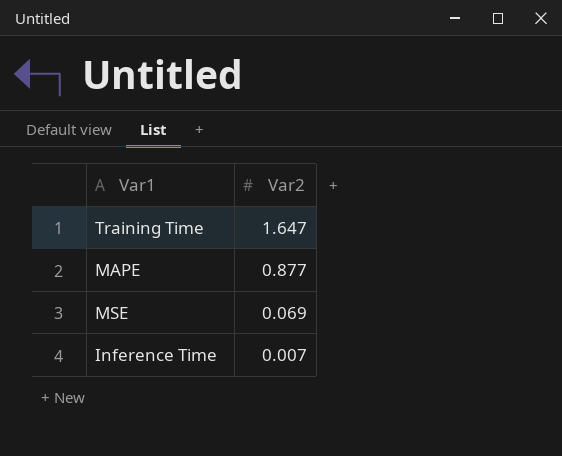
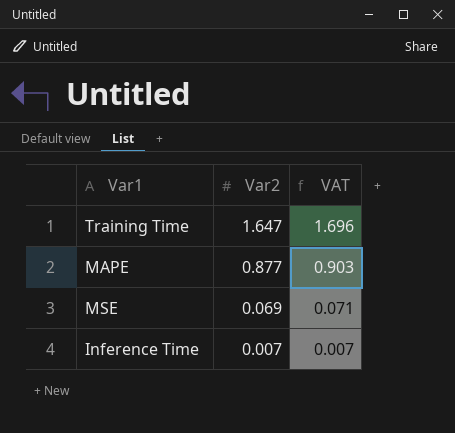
column VAT | formula: none -> [Var2] * 1.03

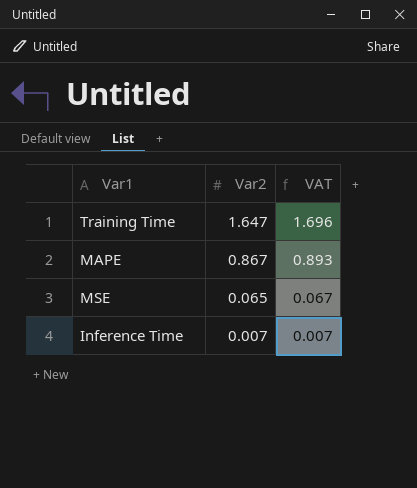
MAPE | Var2: 0.877 -> 0.867
MAPE | VAT: 0.903 -> 0.893
MSE | Var2: 0.069 -> 0.065
MSE | VAT: 0.071 -> 0.067

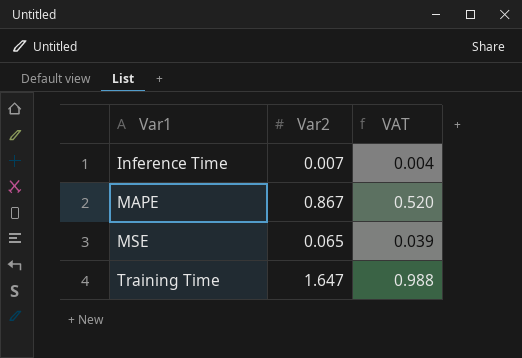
row order: Var2 descending -> Var1 ascending
column VAT | formula: [Var2] * 1.03 -> [Var2] * 0.6

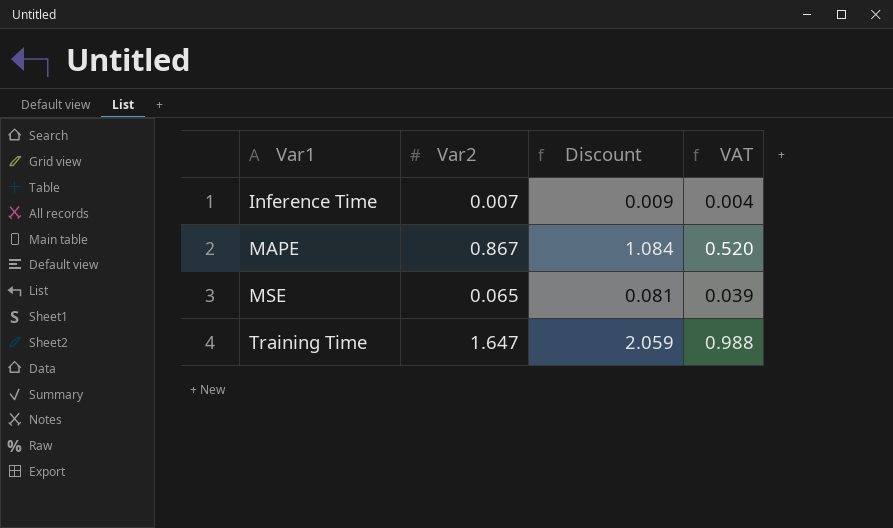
column Discount | formula: none -> [Var2] * 1.25

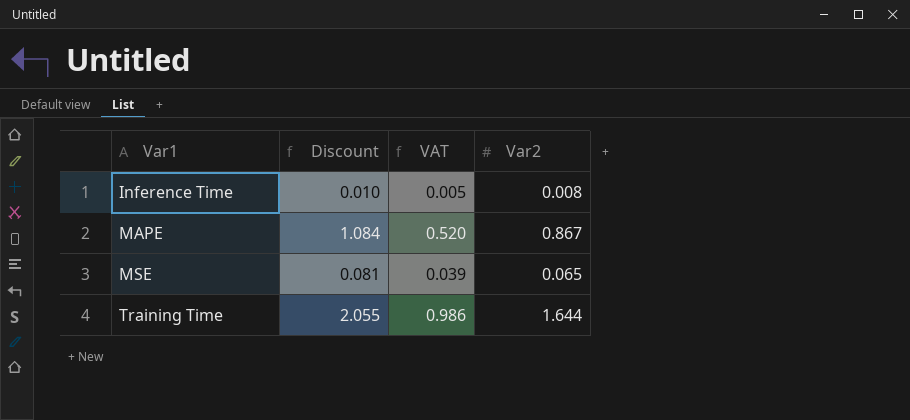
column Var2 | position: 2 -> 4
Inference Time | Discount: 0.009 -> 0.010
Inference Time | VAT: 0.004 -> 0.005
Inference Time | Var2: 0.007 -> 0.008
Training Time | Discount: 2.059 -> 2.055
Training Time | VAT: 0.988 -> 0.986
Training Time | Var2: 1.647 -> 1.644

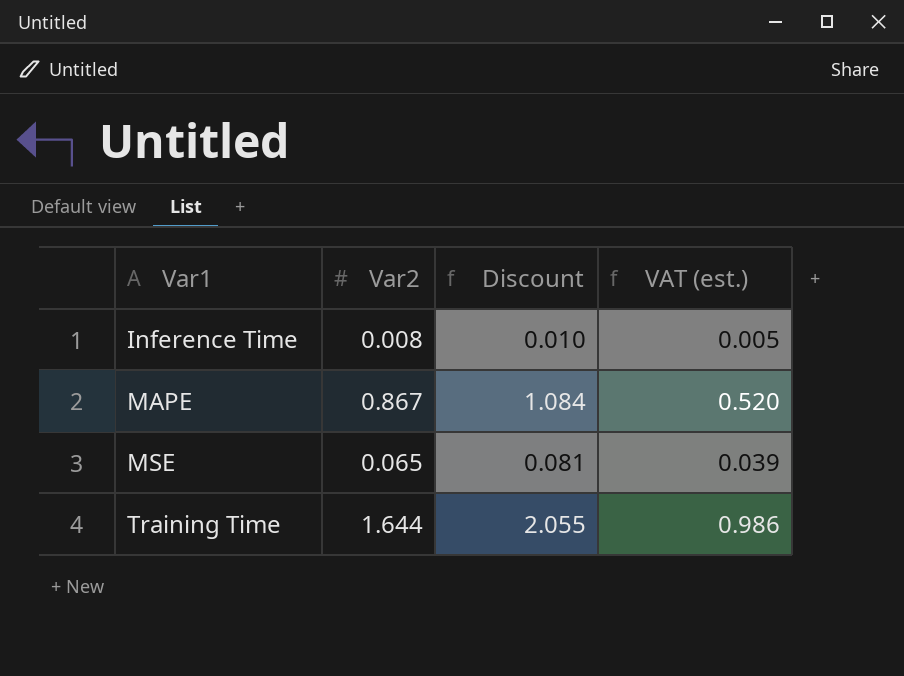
column Var2 | position: 4 -> 2
column name: VAT -> VAT (est.)

